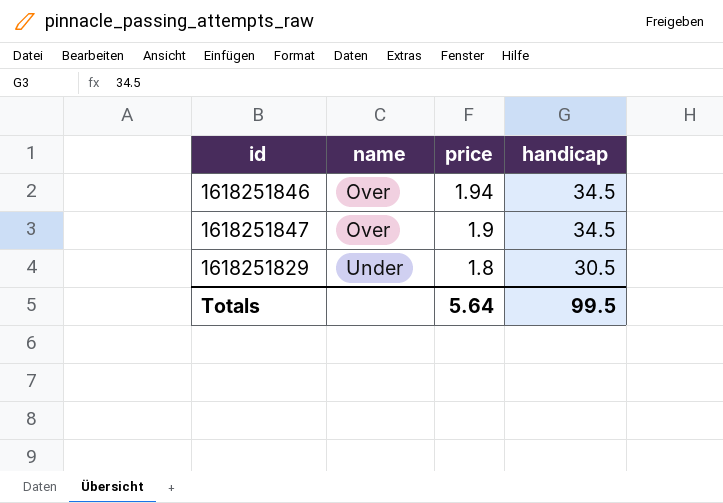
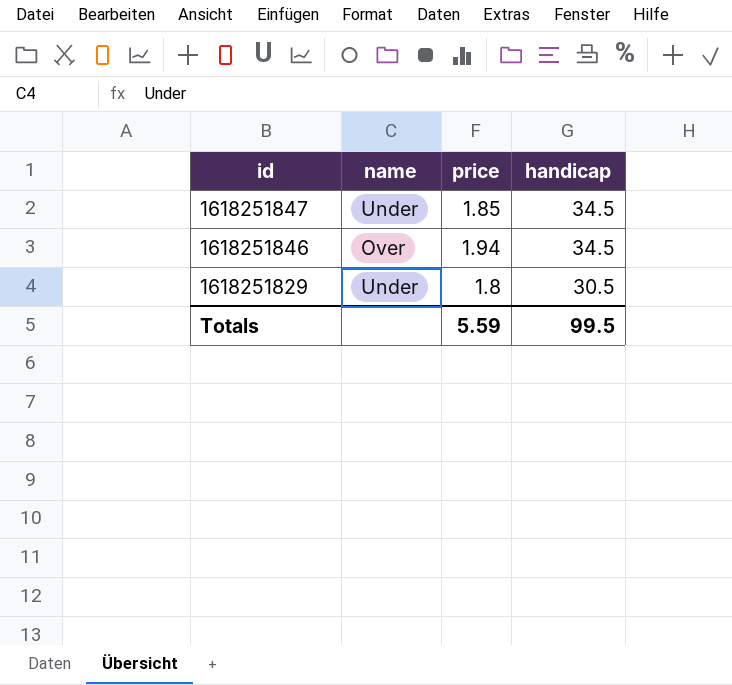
row order: name ascending -> id descending
1618251847 | name: Over -> Under
1618251847 | price: 1.9 -> 1.85
Totals | price: 5.64 -> 5.59

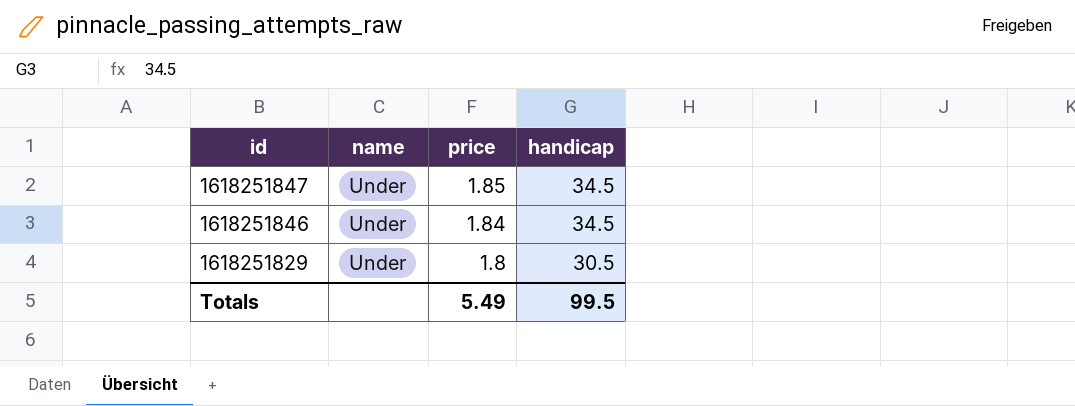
1618251846 | name: Over -> Under
1618251846 | price: 1.94 -> 1.84
Totals | price: 5.59 -> 5.49

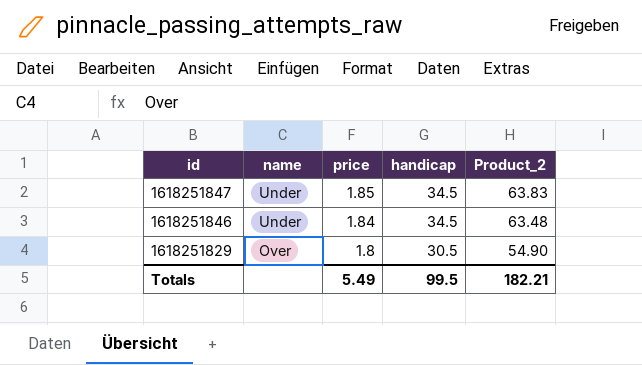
column Product_2 | formula: none -> [price] * [handicap]
1618251829 | name: Under -> Over

